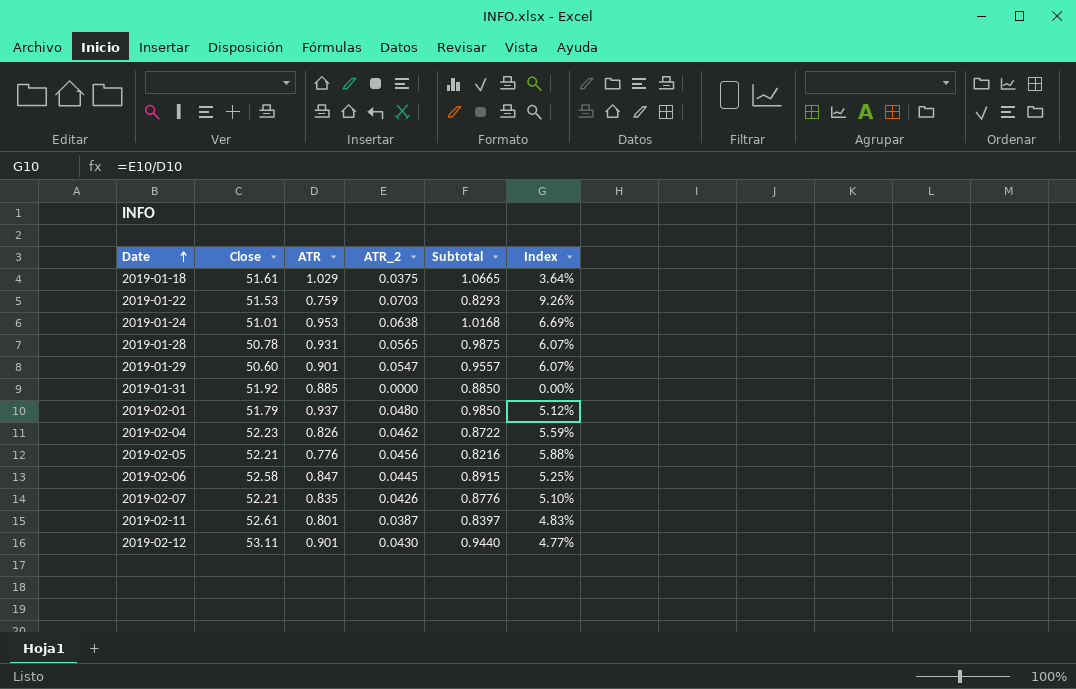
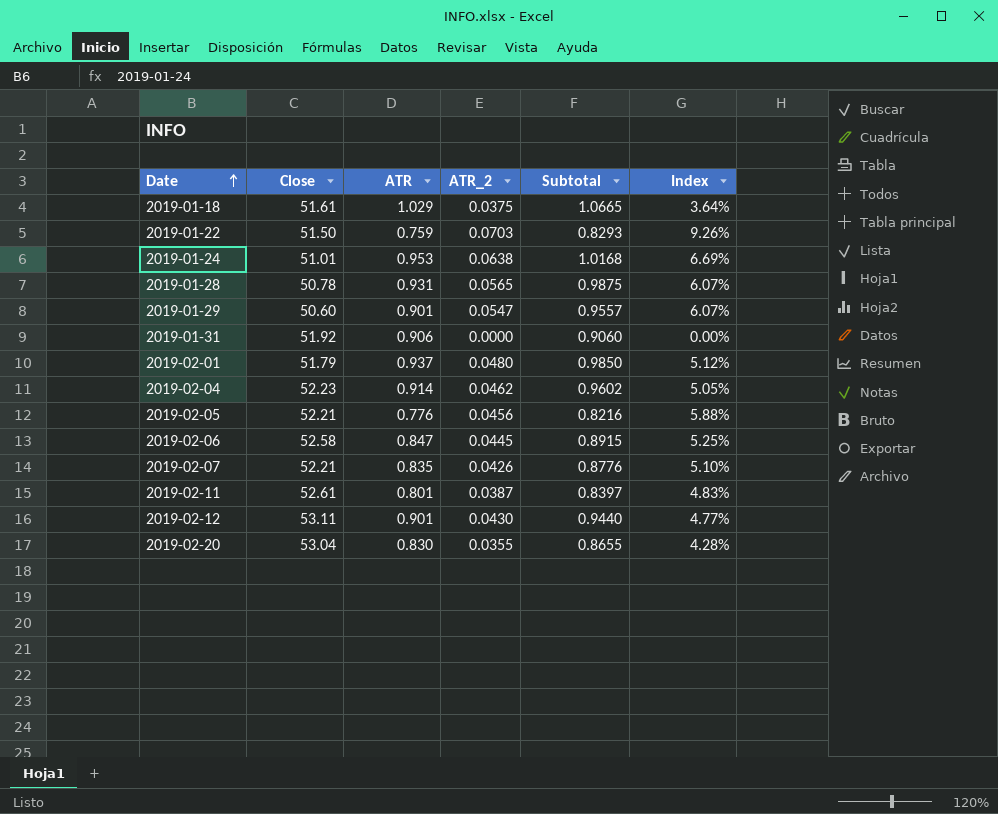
2019-01-22 | Close: 51.53 -> 51.50
2019-01-31 | ATR: 0.885 -> 0.906
2019-01-31 | Subtotal: 0.8850 -> 0.9060
2019-02-04 | ATR: 0.826 -> 0.914
2019-02-04 | Subtotal: 0.8722 -> 0.9602
2019-02-04 | Index: 5.59% -> 5.05%
row 2019-02-20: none -> 53.04 | 0.830 | 0.0355 | 0.8655 | 4.28%

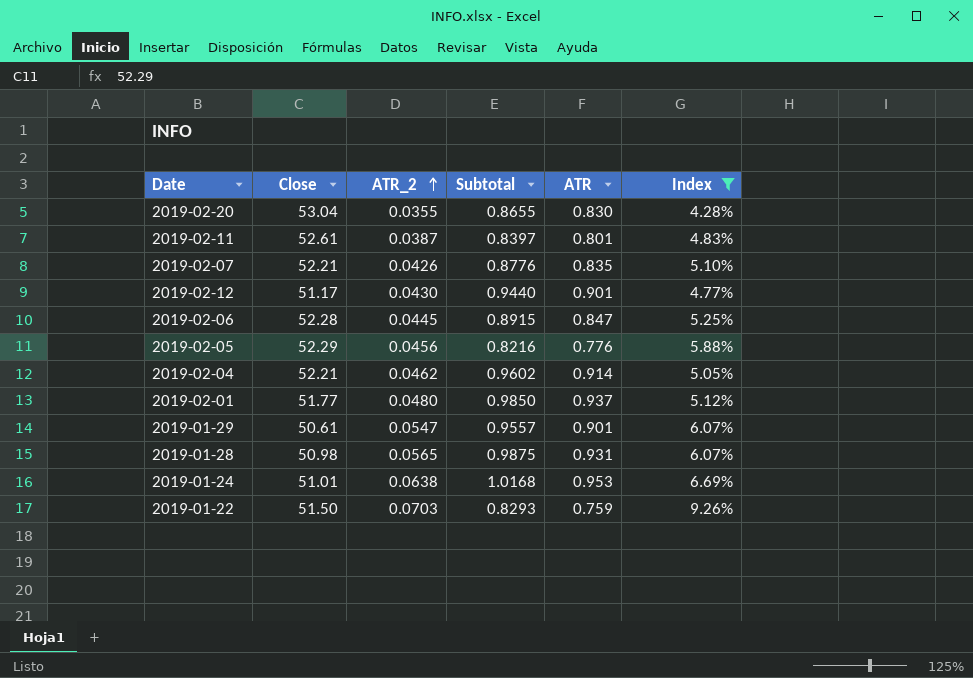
filter: none -> Index >= 4.28%
row order: Date ascending -> ATR_2 ascending
column ATR | position: 3 -> 5
2019-02-12 | Close: 53.11 -> 51.17
2019-02-06 | Close: 52.58 -> 52.28
2019-02-05 | Close: 52.21 -> 52.29
2019-02-04 | Close: 52.23 -> 52.21
2019-02-01 | Close: 51.79 -> 51.77
2019-01-29 | Close: 50.60 -> 50.61
2019-01-28 | Close: 50.78 -> 50.98

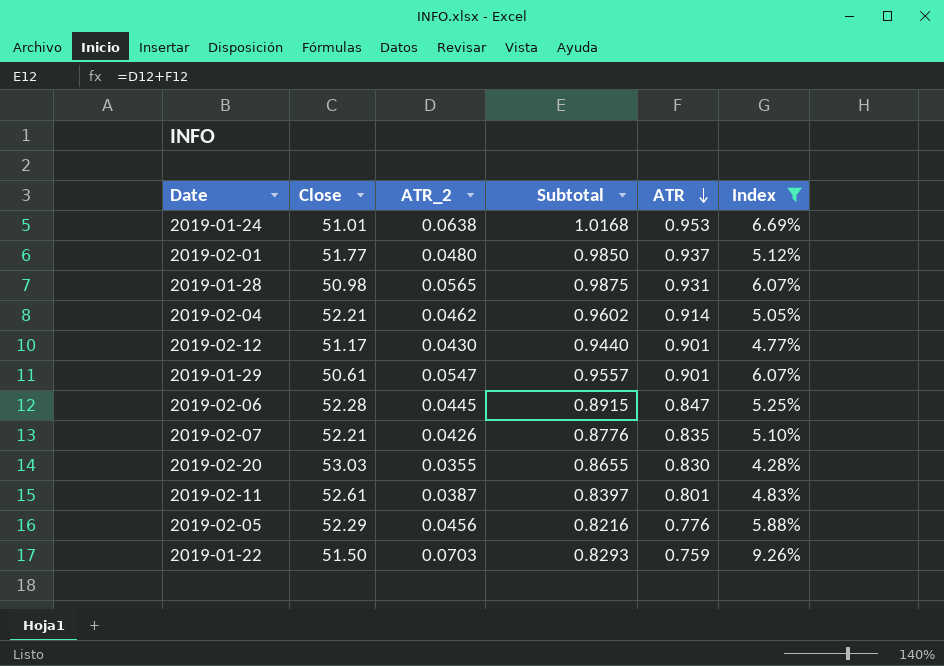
row order: ATR_2 ascending -> ATR descending
2019-02-20 | Close: 53.04 -> 53.03

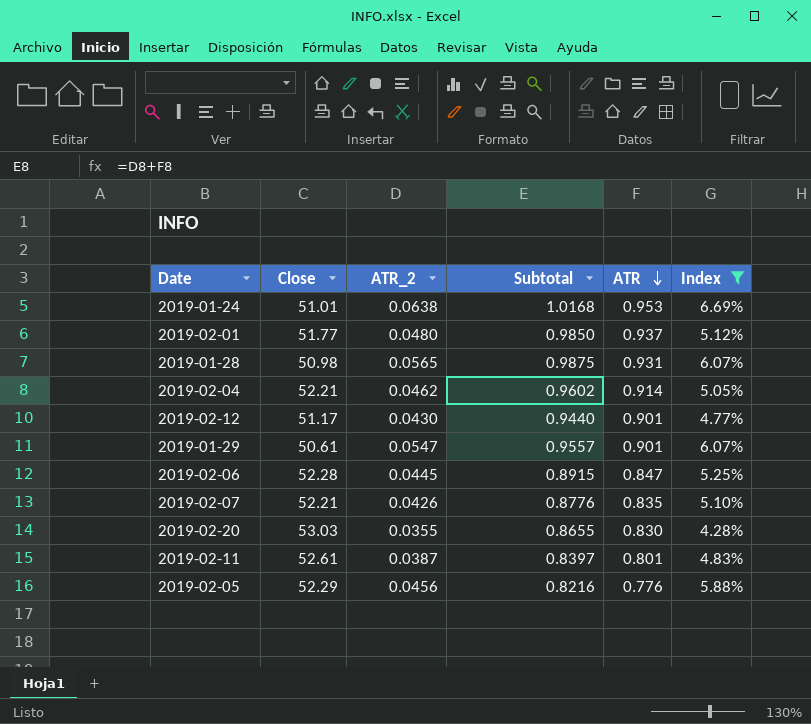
row 2019-01-22: 51.50 | 0.0703 | 0.8293 | 0.759 | 9.26% -> none

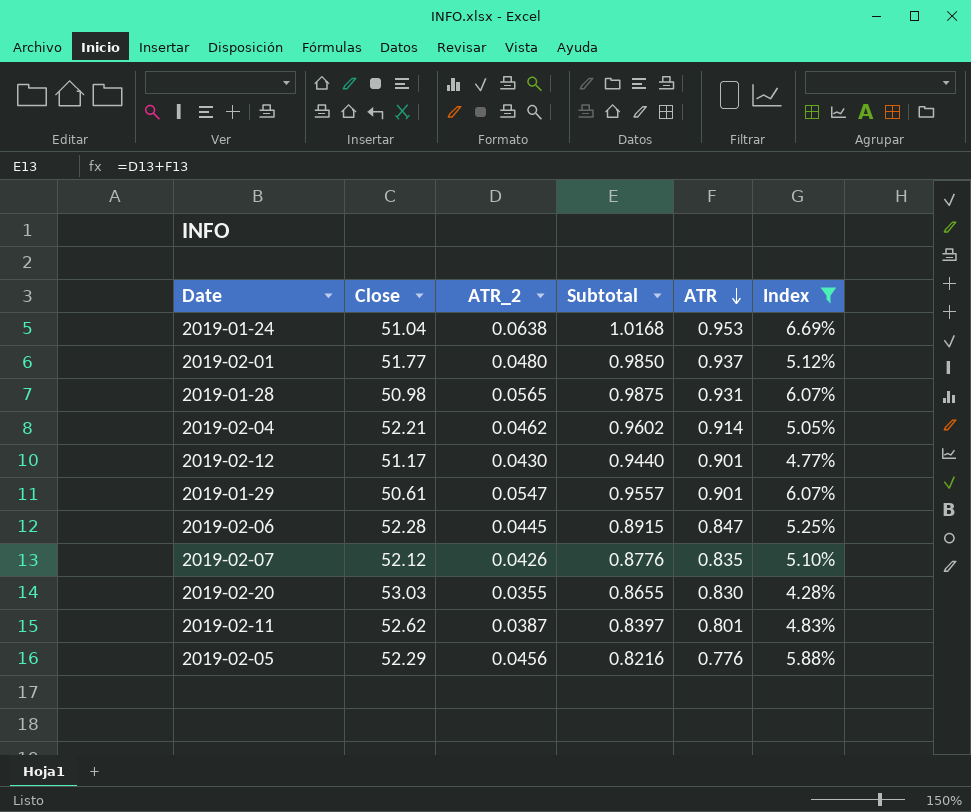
2019-01-24 | Close: 51.01 -> 51.04
2019-02-07 | Close: 52.21 -> 52.12
2019-02-11 | Close: 52.61 -> 52.62

